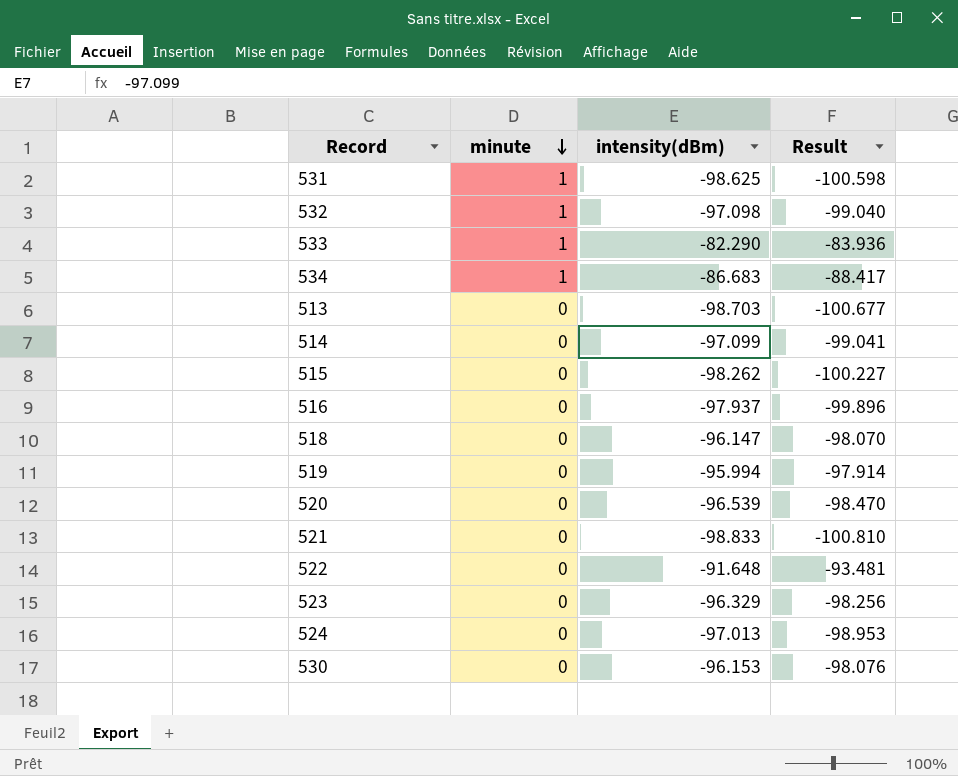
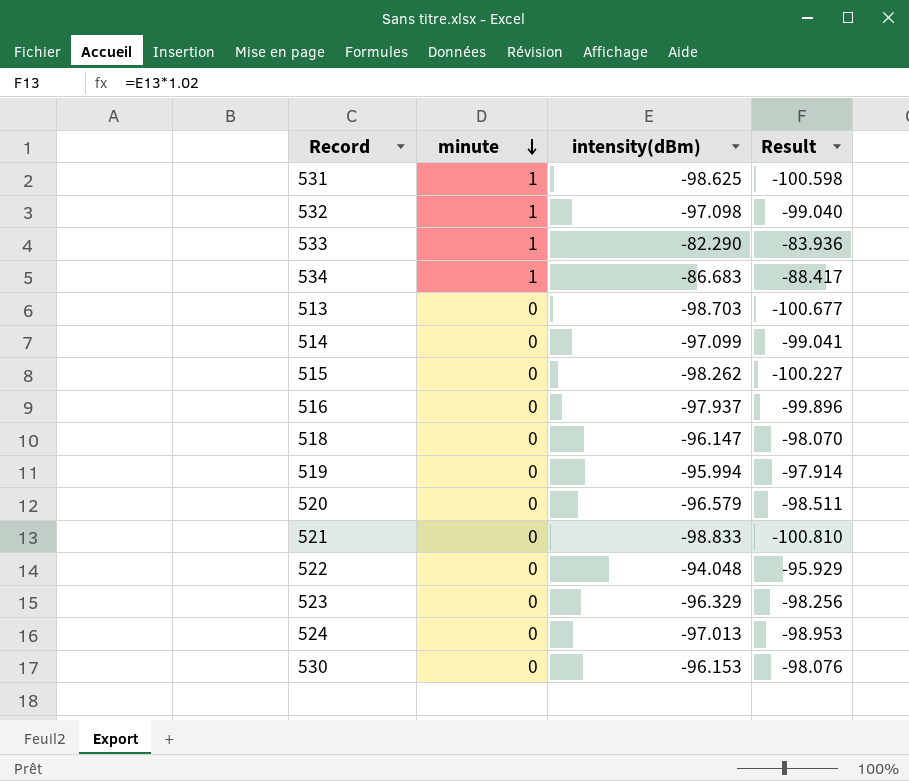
520 | intensity(dBm): -96.539 -> -96.579
520 | Result: -98.470 -> -98.511
522 | intensity(dBm): -91.648 -> -94.048
522 | Result: -93.481 -> -95.929

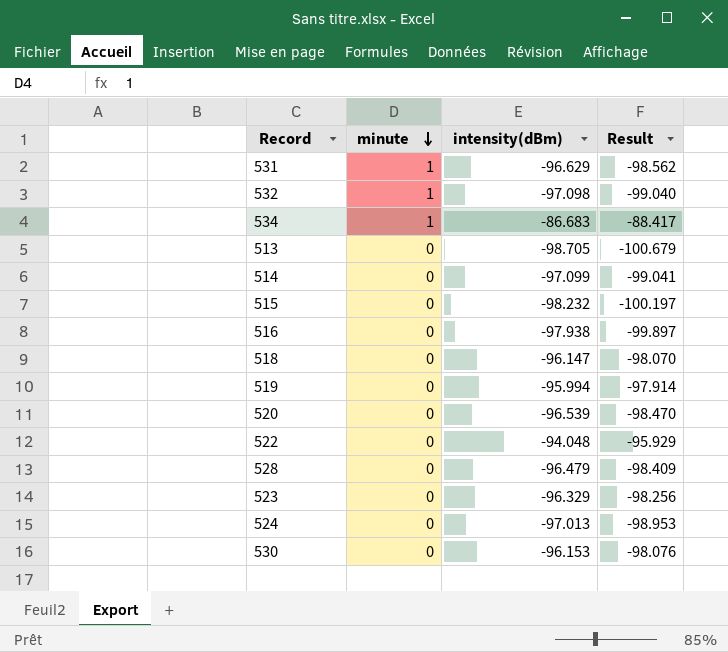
row 533: 1 | -82.290 | -83.936 -> none
row 521: 0 | -98.833 | -100.810 -> none
531 | intensity(dBm): -98.625 -> -96.629
531 | Result: -100.598 -> -98.562
513 | intensity(dBm): -98.703 -> -98.705
513 | Result: -100.677 -> -100.679
515 | intensity(dBm): -98.262 -> -98.232
515 | Result: -100.227 -> -100.197
516 | intensity(dBm): -97.937 -> -97.938
516 | Result: -99.896 -> -99.897
520 | intensity(dBm): -96.579 -> -96.539
520 | Result: -98.511 -> -98.470
row 528: none -> 0 | -96.479 | -98.409

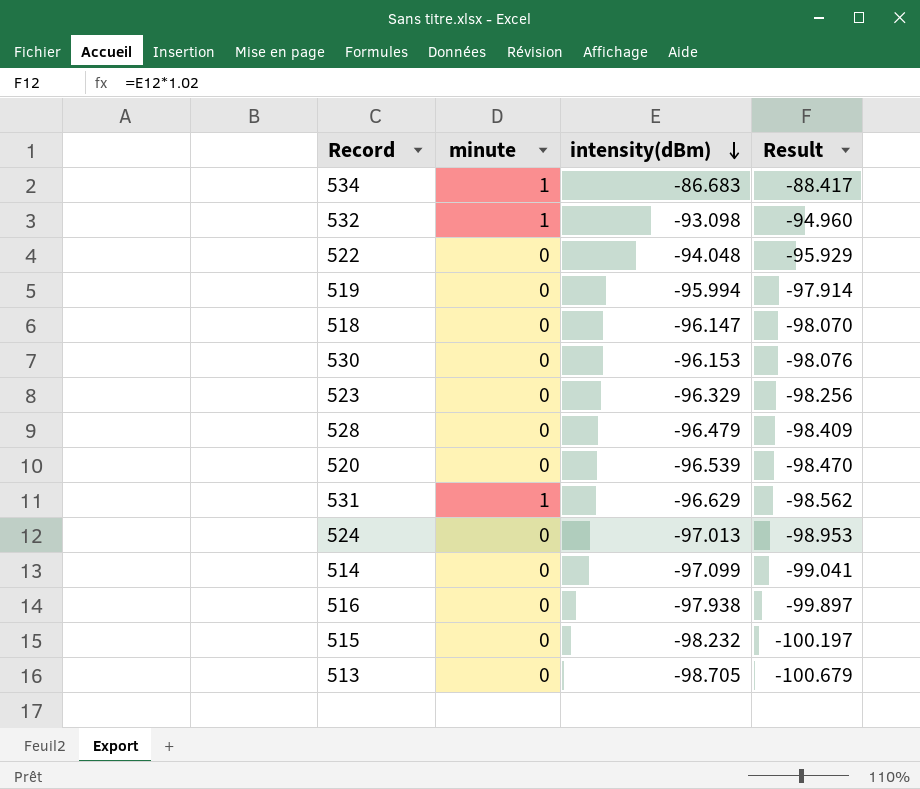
row order: minute descending -> intensity(dBm) descending
532 | intensity(dBm): -97.098 -> -93.098
532 | Result: -99.040 -> -94.960

